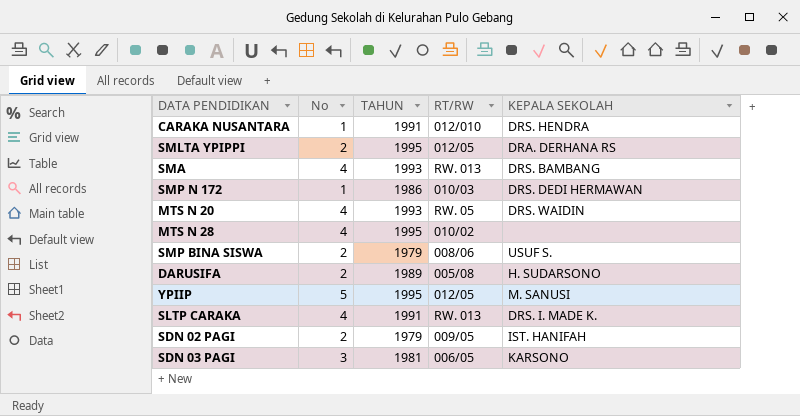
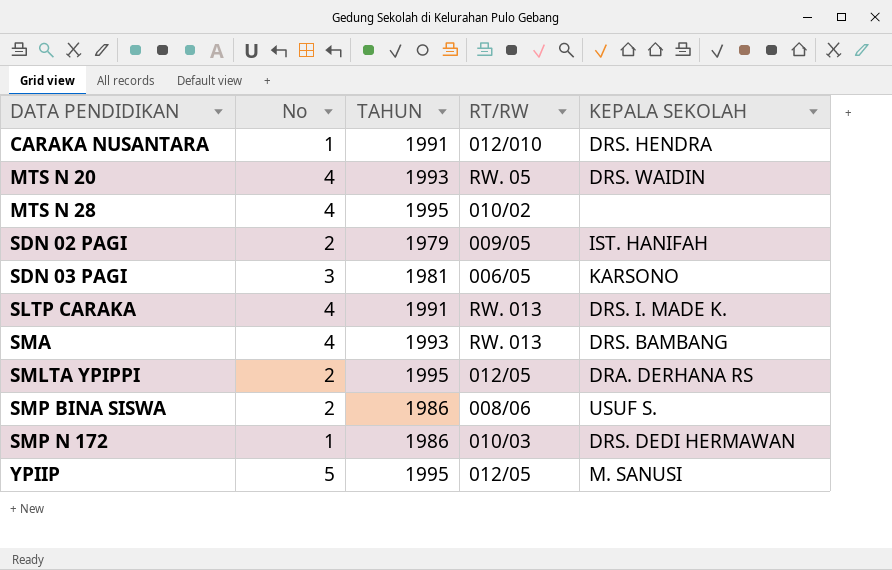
row order: none -> DATA PENDIDIKAN ascending
row DARUSIFA: 2 | 1989 | 005/08 | H. SUDARSONO -> none
SMP BINA SISWA | TAHUN: 1979 -> 1986

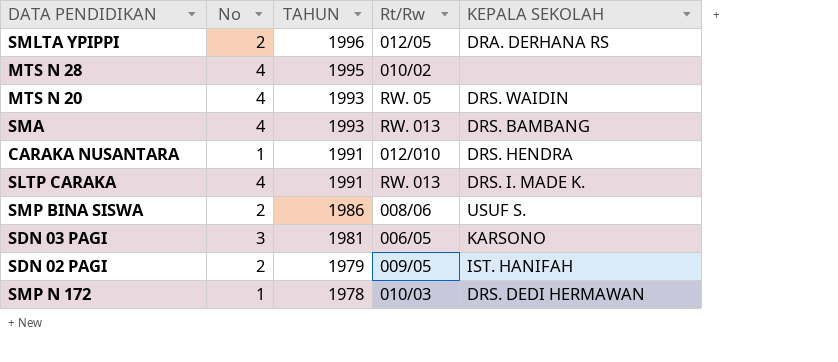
row order: DATA PENDIDIKAN ascending -> TAHUN descending
column name: RT/RW -> Rt/Rw
row YPIIP: 5 | 1995 | 012/05 | M. SANUSI -> none
SMLTA YPIPPI | TAHUN: 1995 -> 1996
SMP N 172 | TAHUN: 1986 -> 1978

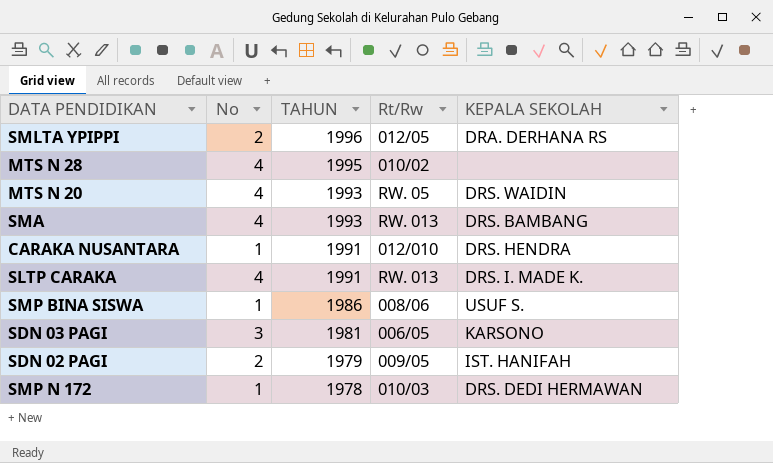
SMP BINA SISWA | No: 2 -> 1

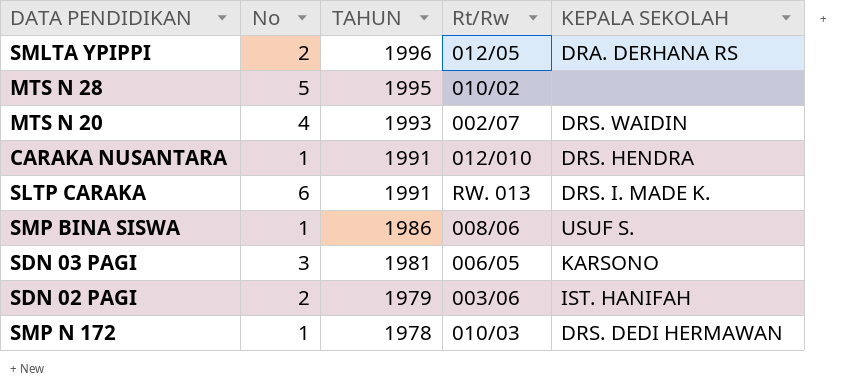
row SMA: 4 | 1993 | RW. 013 | DRS. BAMBANG -> none
MTS N 28 | No: 4 -> 5
MTS N 20 | Rt/Rw: RW. 05 -> 002/07
SLTP CARAKA | No: 4 -> 6
SDN 02 PAGI | Rt/Rw: 009/05 -> 003/06

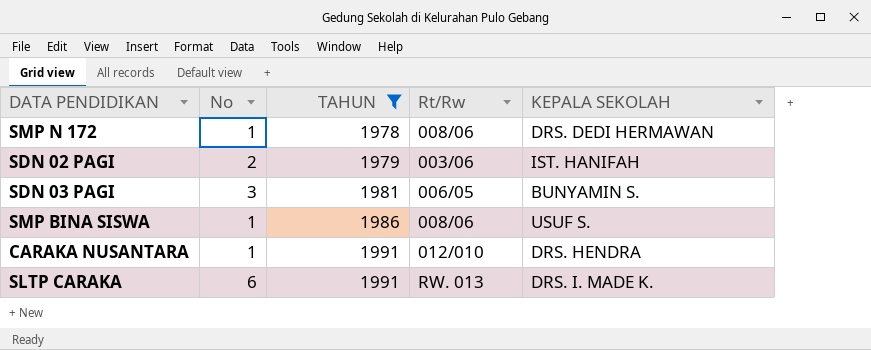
filter: none -> TAHUN <= 1991
row order: TAHUN descending -> TAHUN ascending
SMP N 172 | Rt/Rw: 010/03 -> 008/06
SDN 03 PAGI | KEPALA SEKOLAH: KARSONO -> BUNYAMIN S.

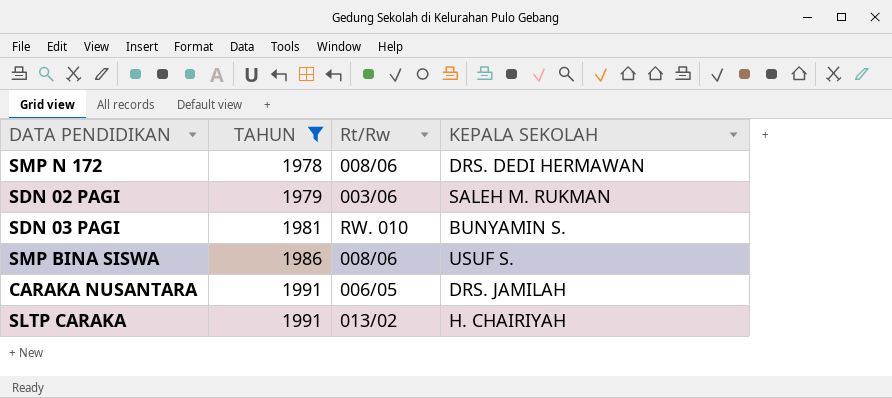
column No | position: 2 -> none
SDN 02 PAGI | KEPALA SEKOLAH: IST. HANIFAH -> SALEH M. RUKMAN
SDN 03 PAGI | Rt/Rw: 006/05 -> RW. 010
CARAKA NUSANTARA | Rt/Rw: 012/010 -> 006/05
CARAKA NUSANTARA | KEPALA SEKOLAH: DRS. HENDRA -> DRS. JAMILAH
SLTP CARAKA | Rt/Rw: RW. 013 -> 013/02
SLTP CARAKA | KEPALA SEKOLAH: DRS. I. MADE K. -> H. CHAIRIYAH

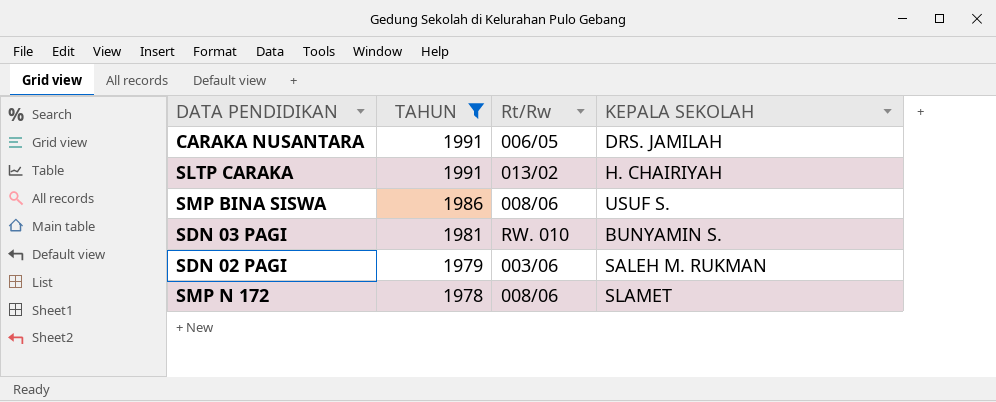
row order: TAHUN ascending -> TAHUN descending
SMP N 172 | KEPALA SEKOLAH: DRS. DEDI HERMAWAN -> SLAMET

